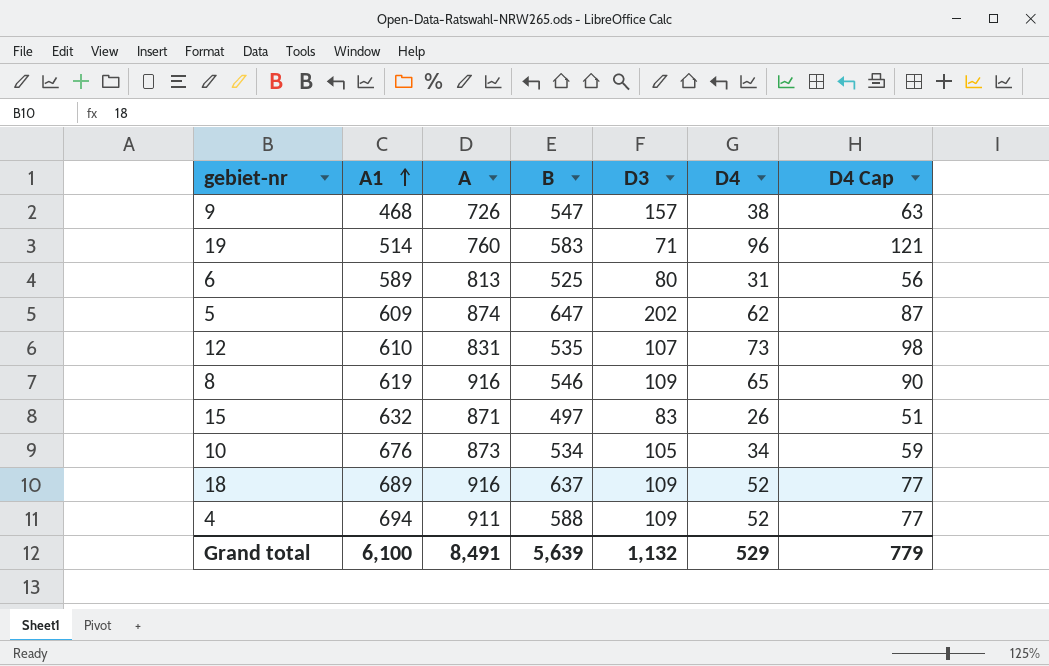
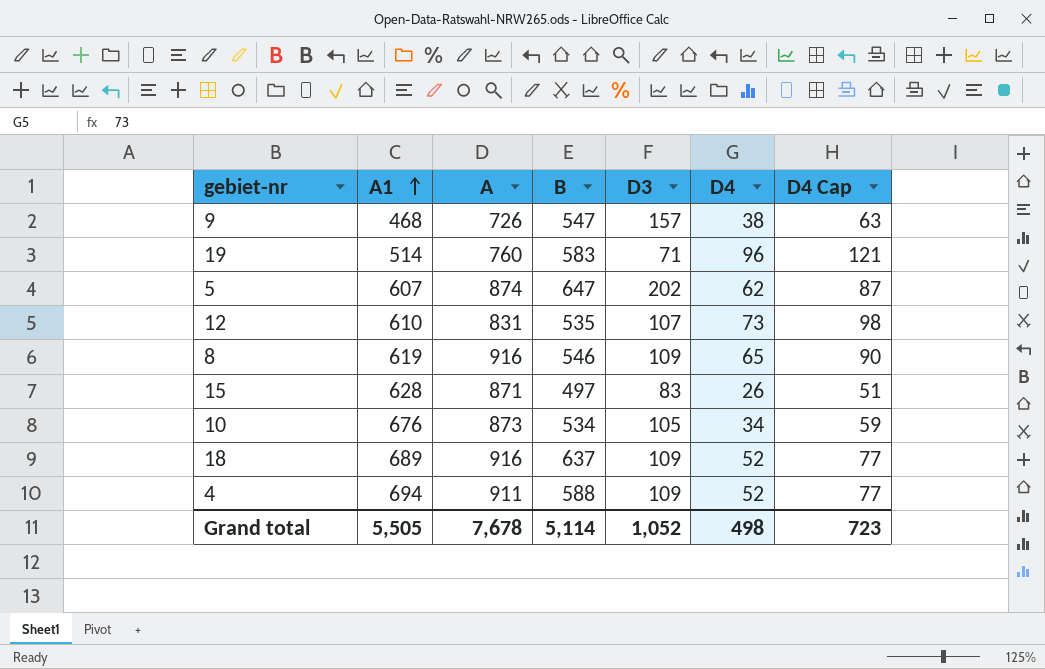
row 6: 589 | 813 | 525 | 80 | 31 | 56 -> none
5 | A1: 609 -> 607
15 | A1: 632 -> 628
Grand total | A1: 6,100 -> 5,505
Grand total | A: 8,491 -> 7,678
Grand total | B: 5,639 -> 5,114
Grand total | D3: 1,132 -> 1,052
Grand total | D4: 529 -> 498
Grand total | D4 Cap: 779 -> 723

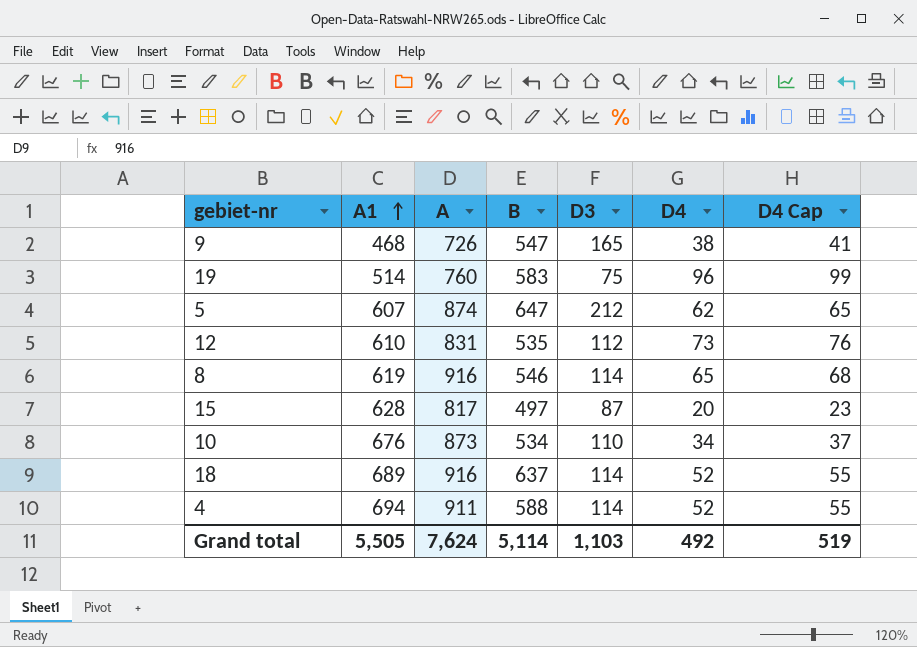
column D4 Cap | formula: [D4] + 25 -> [D4] + 3
9 | D3: 157 -> 165
19 | D3: 71 -> 75
5 | D3: 202 -> 212
12 | D3: 107 -> 112
8 | D3: 109 -> 114
15 | A: 871 -> 817
15 | D3: 83 -> 87
15 | D4: 26 -> 20
10 | D3: 105 -> 110
18 | D3: 109 -> 114
4 | D3: 109 -> 114
Grand total | A: 7,678 -> 7,624
Grand total | D3: 1,052 -> 1,103
Grand total | D4: 498 -> 492
Grand total | D4 Cap: 723 -> 519

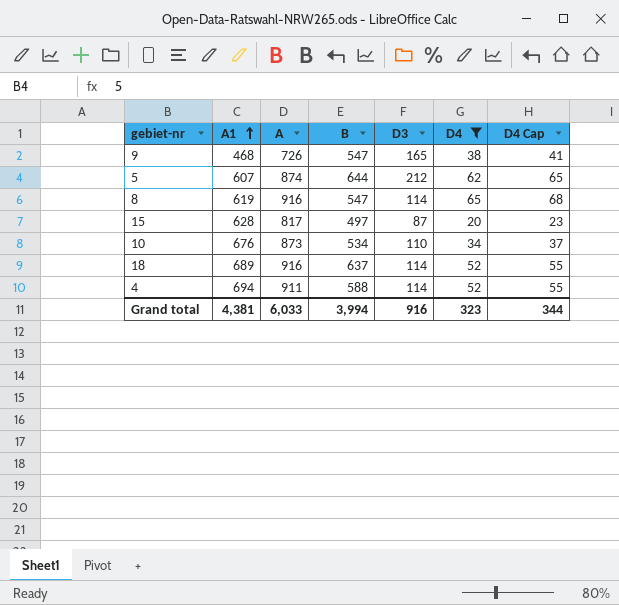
filter: none -> D4 <= 65
5 | B: 647 -> 644
8 | B: 546 -> 547
Grand total | A1: 5,505 -> 4,381
Grand total | A: 7,624 -> 6,033
Grand total | B: 5,114 -> 3,994
Grand total | D3: 1,103 -> 916
Grand total | D4: 492 -> 323
Grand total | D4 Cap: 519 -> 344

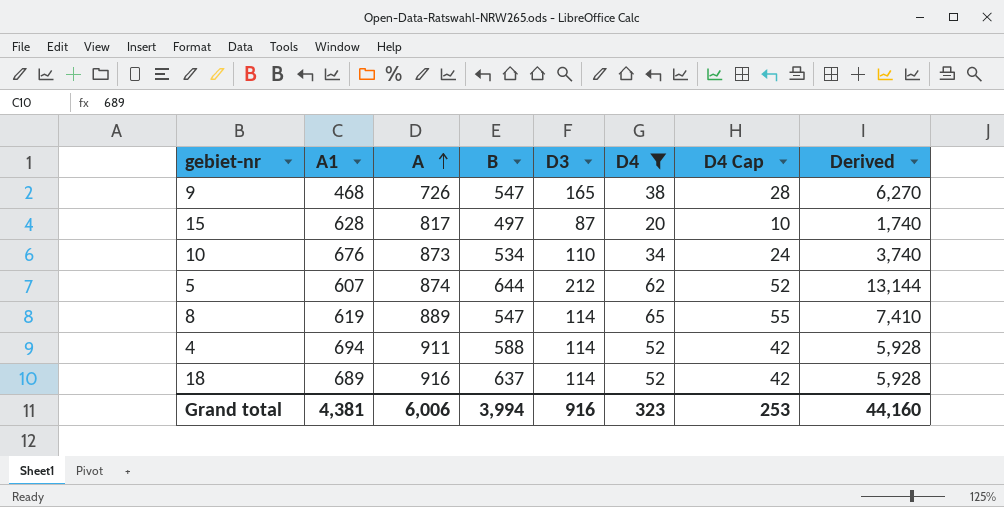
row order: A1 ascending -> A ascending
column D4 Cap | formula: [D4] + 3 -> [D4] - 10
column Derived | formula: none -> [D3] * [D4]
8 | A: 916 -> 889
Grand total | A: 6,033 -> 6,006
Grand total | D4 Cap: 344 -> 253

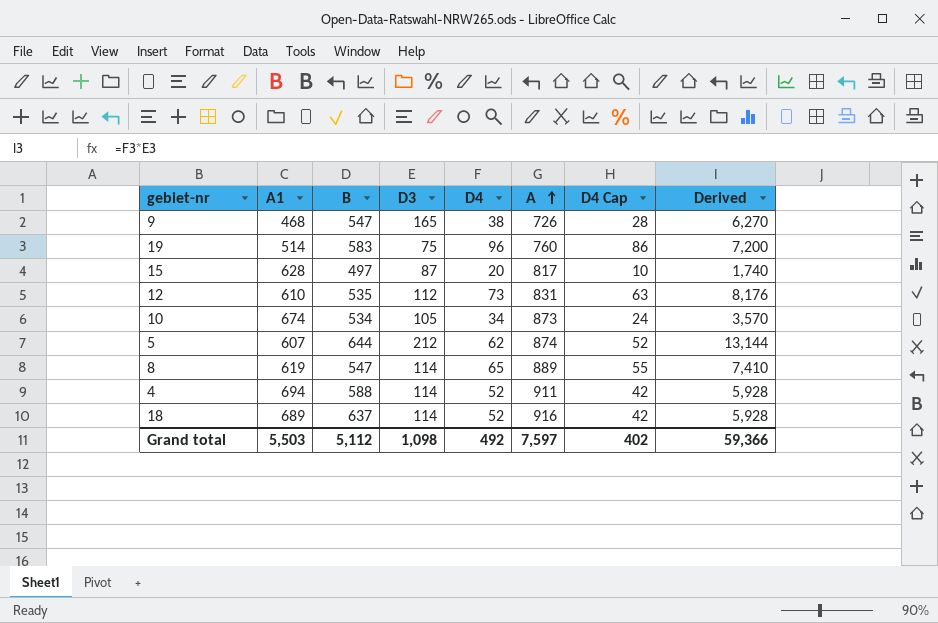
filter: D4 <= 65 -> none
column A | position: 3 -> 6
10 | A1: 676 -> 674
10 | D3: 110 -> 105
10 | Derived: 3,740 -> 3,570
Grand total | A1: 4,381 -> 5,503
Grand total | B: 3,994 -> 5,112
Grand total | D3: 916 -> 1,098
Grand total | D4: 323 -> 492
Grand total | A: 6,006 -> 7,597
Grand total | D4 Cap: 253 -> 402
Grand total | Derived: 44,160 -> 59,366

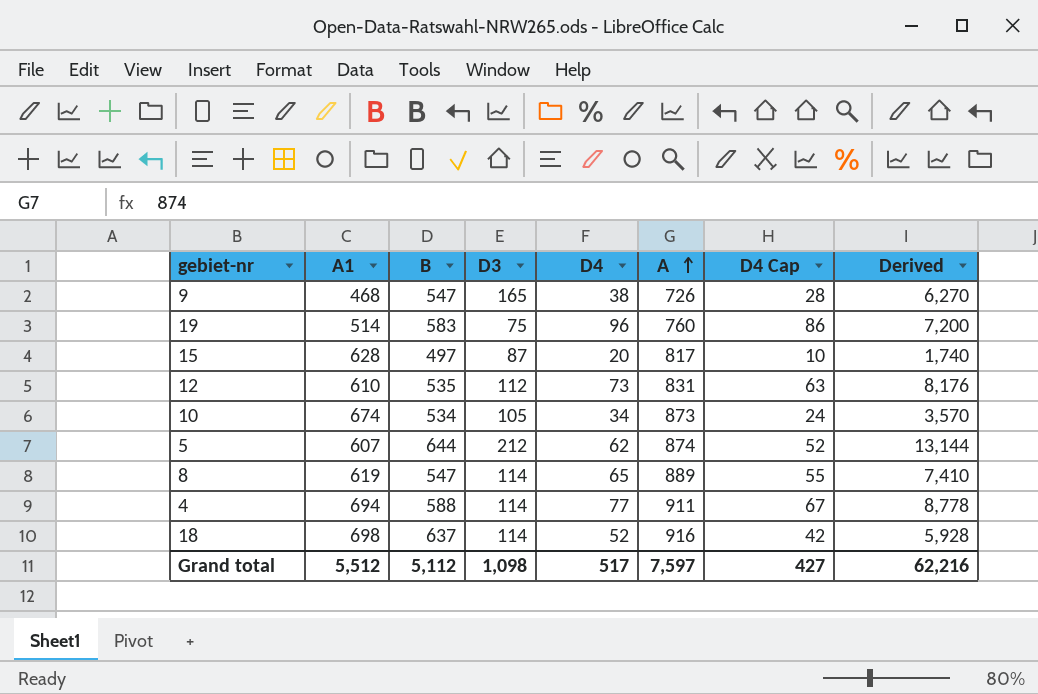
4 | D4: 52 -> 77
4 | D4 Cap: 42 -> 67
4 | Derived: 5,928 -> 8,778
18 | A1: 689 -> 698
Grand total | A1: 5,503 -> 5,512
Grand total | D4: 492 -> 517
Grand total | D4 Cap: 402 -> 427
Grand total | Derived: 59,366 -> 62,216

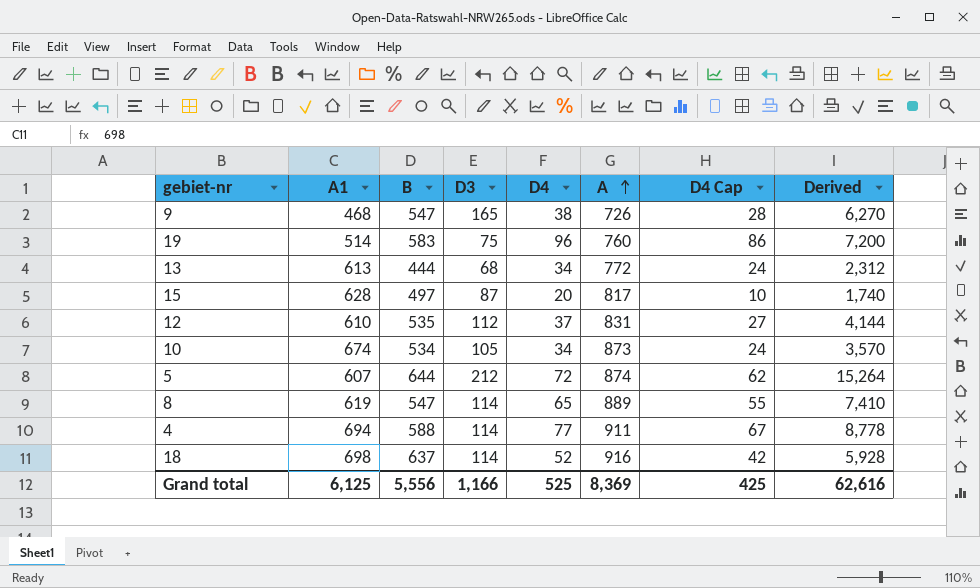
row 13: none -> 613 | 444 | 68 | 34 | 772 | 24 | 2,312
12 | D4: 73 -> 37
12 | D4 Cap: 63 -> 27
12 | Derived: 8,176 -> 4,144
5 | D4: 62 -> 72
5 | D4 Cap: 52 -> 62
5 | Derived: 13,144 -> 15,264
Grand total | A1: 5,512 -> 6,125
Grand total | B: 5,112 -> 5,556
Grand total | D3: 1,098 -> 1,166
Grand total | D4: 517 -> 525
Grand total | A: 7,597 -> 8,369
Grand total | D4 Cap: 427 -> 425
Grand total | Derived: 62,216 -> 62,616

